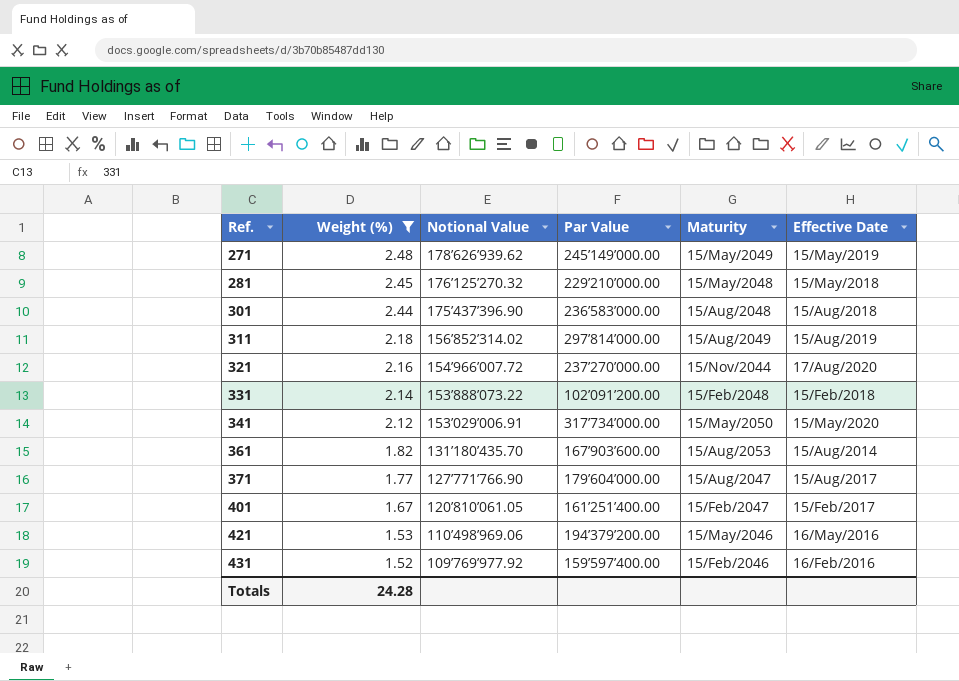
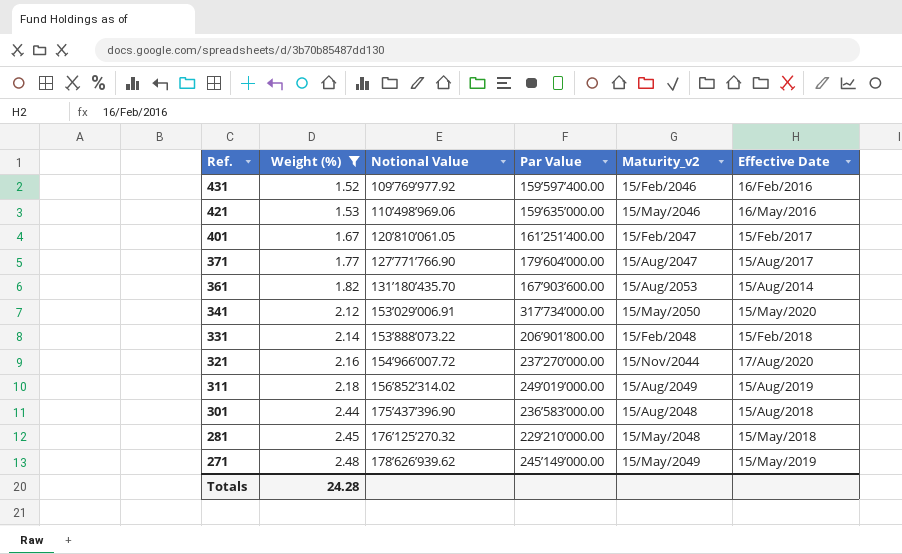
row order: Ref. ascending -> Ref. descending
column name: Maturity -> Maturity_v2
421 | Par Value: 194’379’200.00 -> 159’635’000.00
331 | Par Value: 102’091’200.00 -> 206’901’800.00
311 | Par Value: 297’814’000.00 -> 249’019’000.00

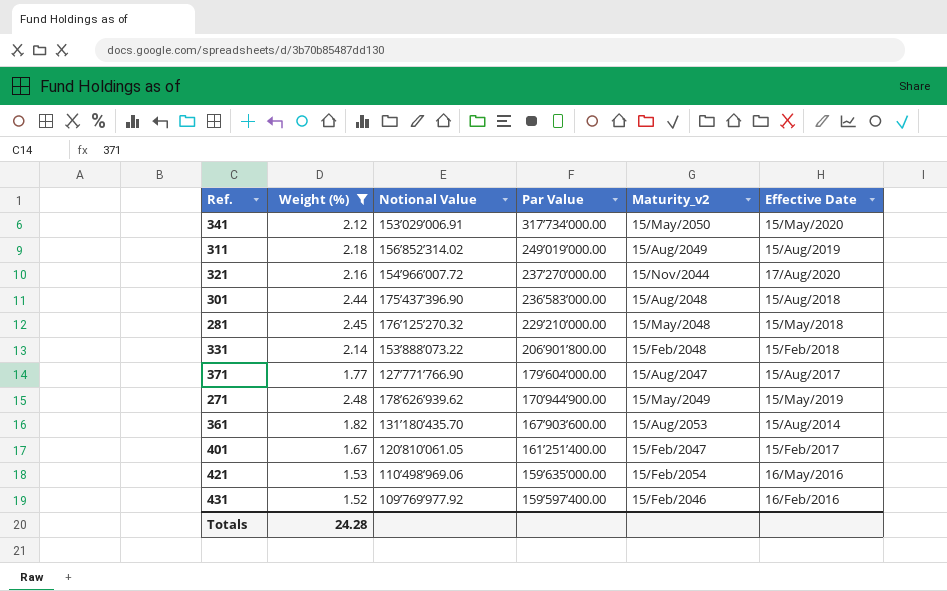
row order: Ref. descending -> Par Value descending
271 | Par Value: 245’149’000.00 -> 170’944’900.00
421 | Maturity_v2: 15/May/2046 -> 15/Feb/2054

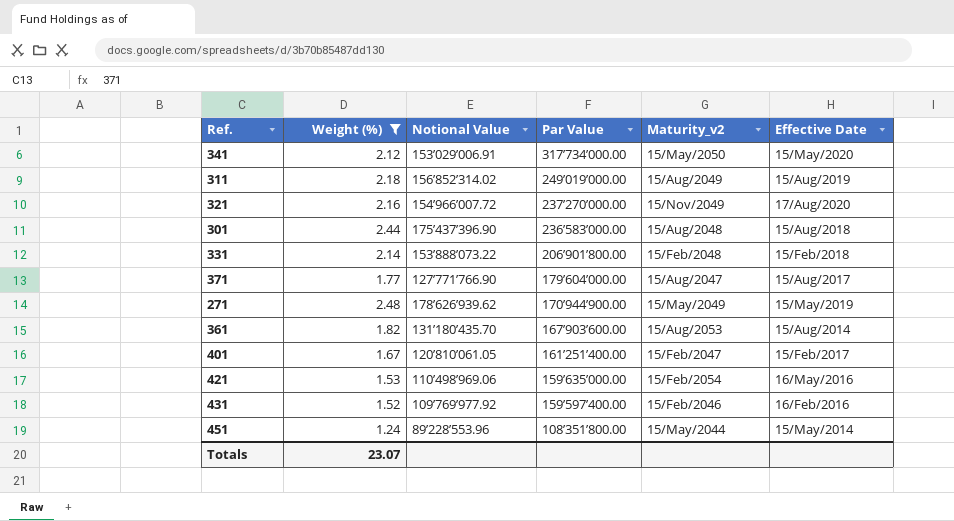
row 281: 2.45 | 176’125’270.32 | 229’210’000.00 | 15/May/2048 | 15/May/2018 -> none
321 | Maturity_v2: 15/Nov/2044 -> 15/Nov/2049
row 451: none -> 1.24 | 89’228’553.96 | 108’351’800.00 | 15/May/2044 | 15/May/2014
Totals | Weight (%): 24.28 -> 23.07

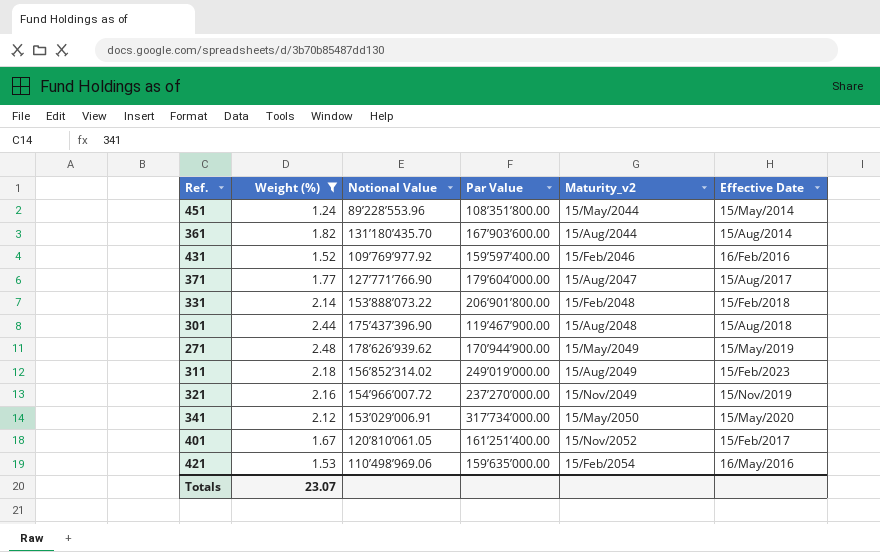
row order: Par Value descending -> Maturity_v2 ascending
361 | Maturity_v2: 15/Aug/2053 -> 15/Aug/2044
301 | Par Value: 236’583’000.00 -> 119’467’900.00
311 | Effective Date: 15/Aug/2019 -> 15/Feb/2023
321 | Effective Date: 17/Aug/2020 -> 15/Nov/2019
401 | Maturity_v2: 15/Feb/2047 -> 15/Nov/2052

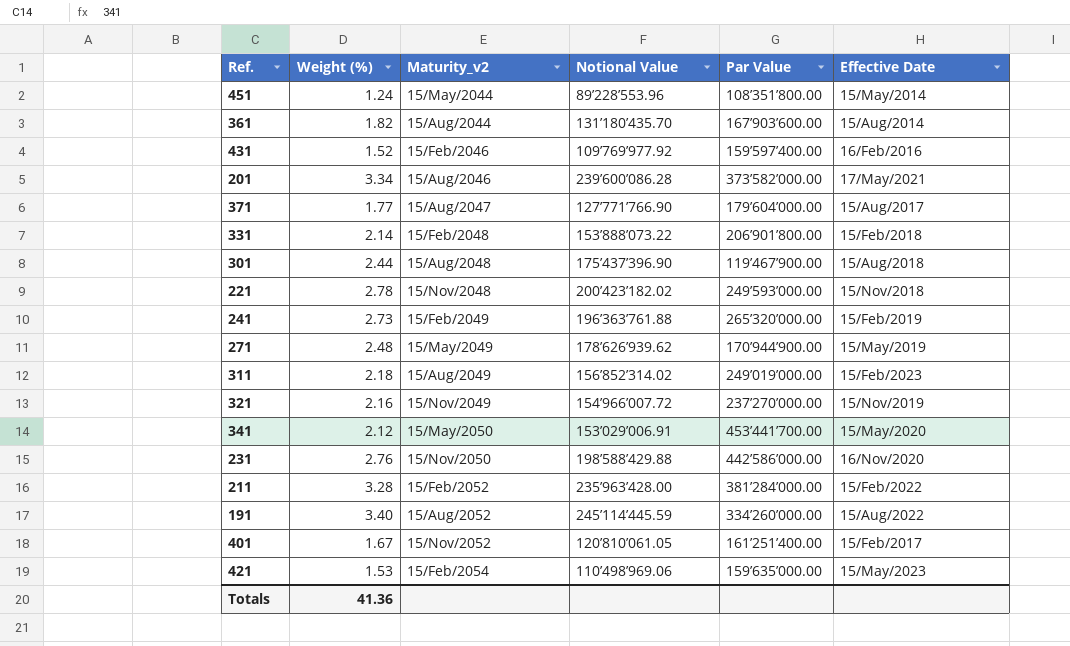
filter: Weight (%) <= 2.48 -> none
column Maturity_v2 | position: 5 -> 3
341 | Par Value: 317’734’000.00 -> 453’441’700.00
421 | Effective Date: 16/May/2016 -> 15/May/2023
Totals | Weight (%): 23.07 -> 41.36

